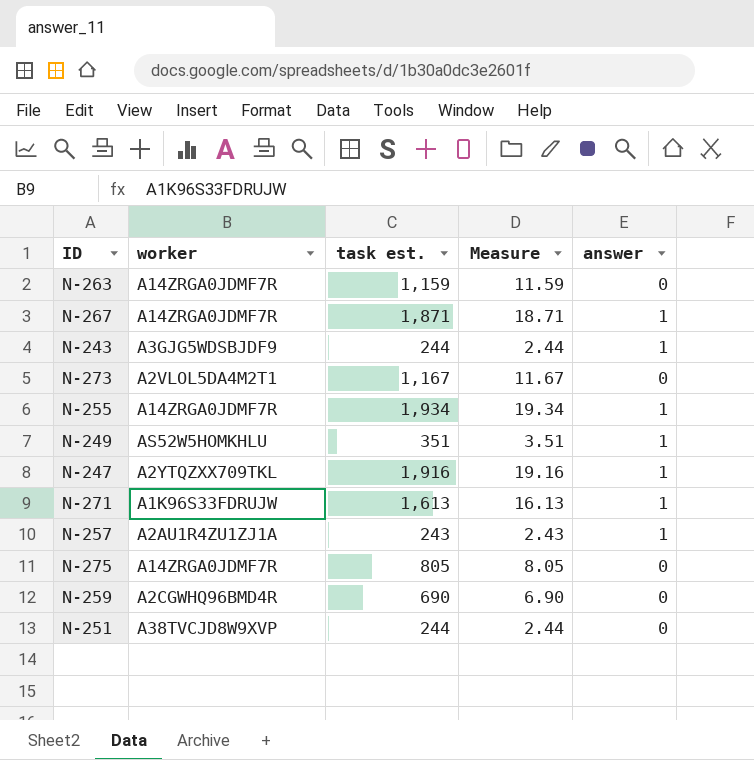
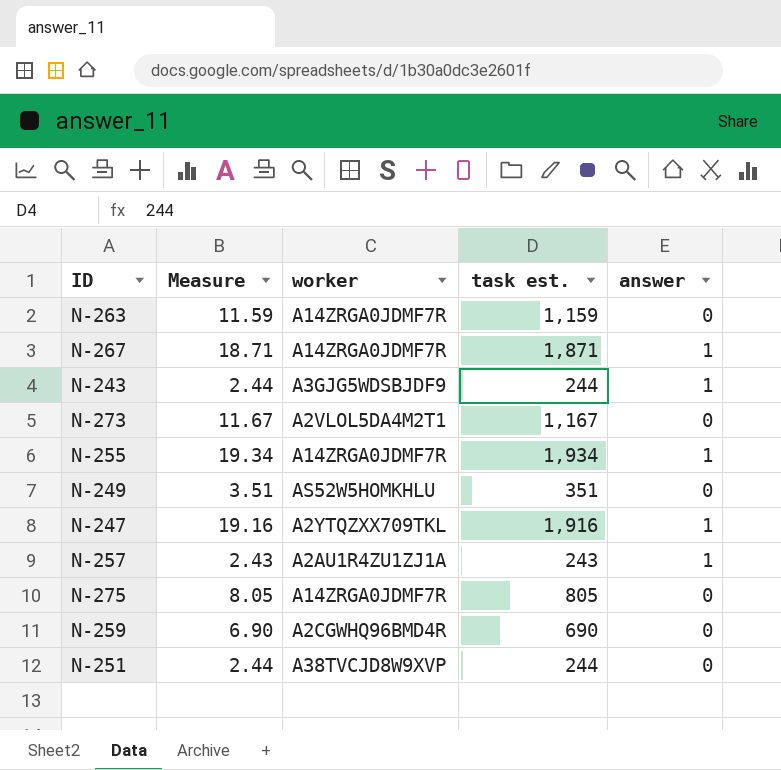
column Measure | position: 4 -> 2
row N-271: A1K96S33FDRUJW | 1,613 | 16.13 | 1 -> none
N-249 | answer: 1 -> 0

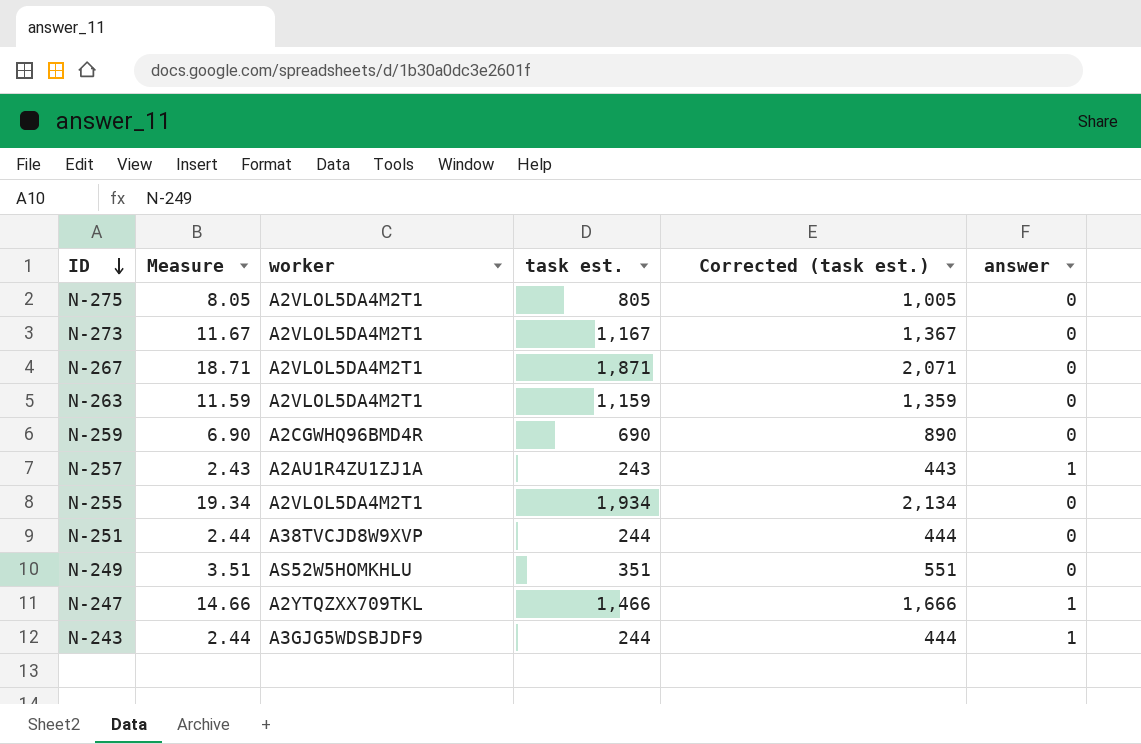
row order: none -> ID descending
column Corrected (task est.) | formula: none -> [task est.] + 200
N-275 | worker: A14ZRGA0JDMF7R -> A2VLOL5DA4M2T1
N-267 | worker: A14ZRGA0JDMF7R -> A2VLOL5DA4M2T1
N-267 | answer: 1 -> 0
N-263 | worker: A14ZRGA0JDMF7R -> A2VLOL5DA4M2T1
N-255 | worker: A14ZRGA0JDMF7R -> A2VLOL5DA4M2T1
N-255 | answer: 1 -> 0
N-247 | Measure: 19.16 -> 14.66
N-247 | task est.: 1,916 -> 1,466

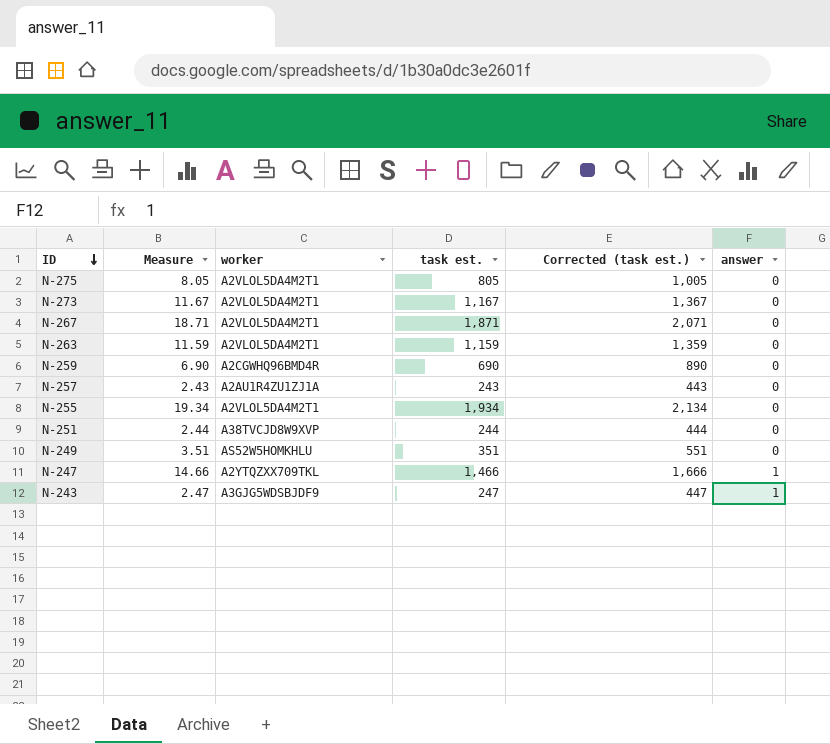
N-257 | answer: 1 -> 0
N-243 | Measure: 2.44 -> 2.47
N-243 | task est.: 244 -> 247
N-243 | Corrected (task est.): 444 -> 447

